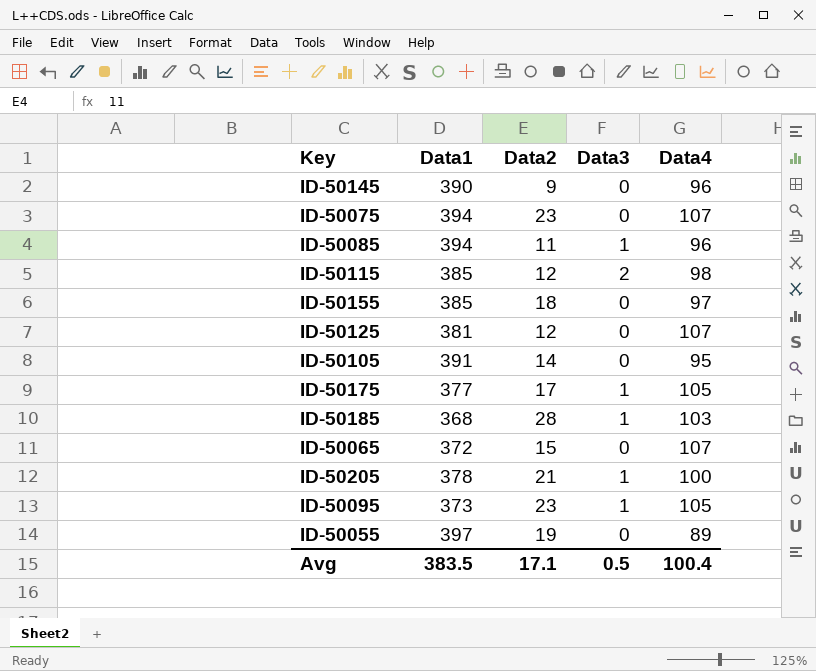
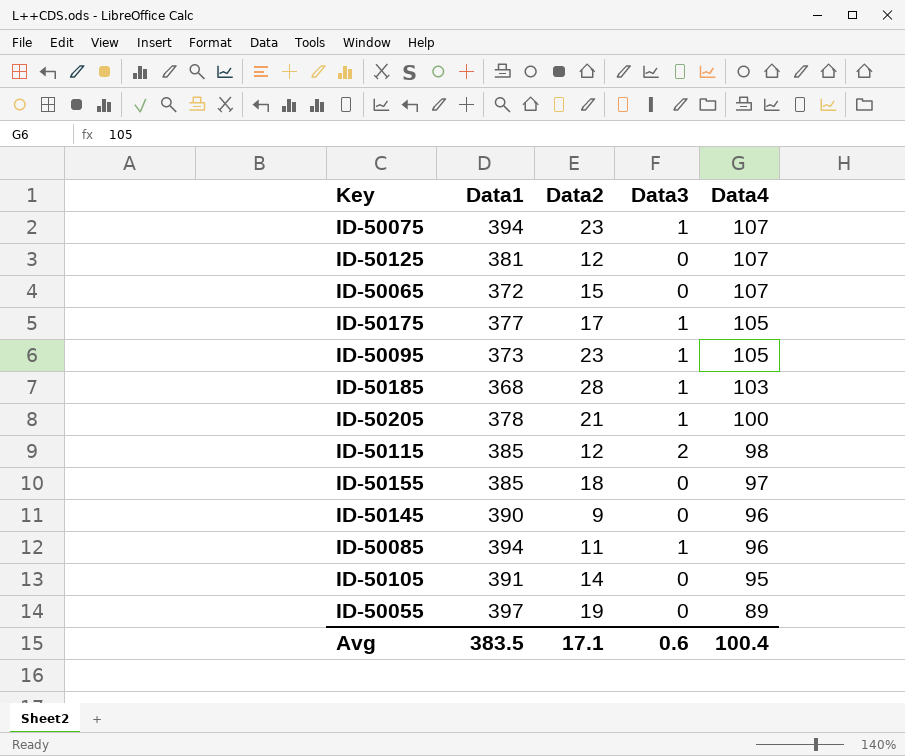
row order: none -> Data4 descending
ID-50075 | Data3: 0 -> 1
Avg | Data3: 0.5 -> 0.6

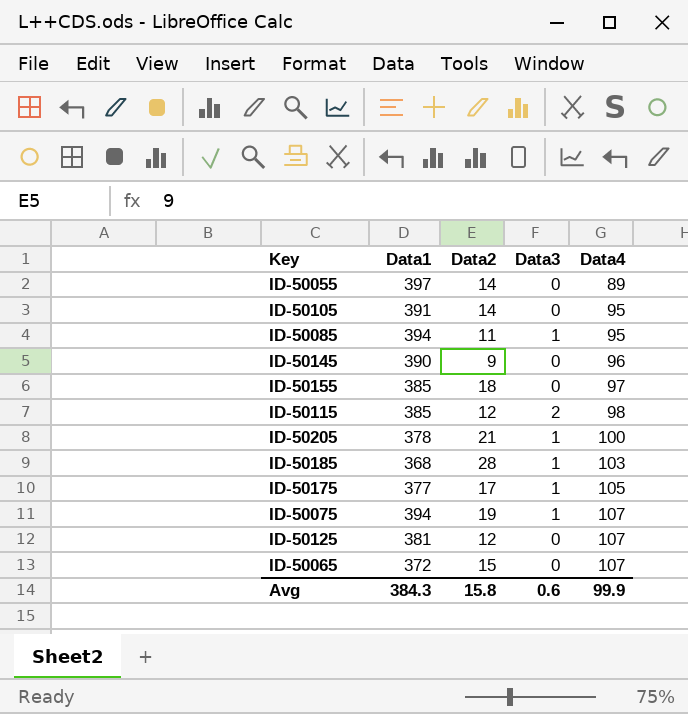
row order: Data4 descending -> Data4 ascending
row ID-50095: 373 | 23 | 1 | 105 -> none
ID-50055 | Data2: 19 -> 14
ID-50085 | Data4: 96 -> 95
ID-50075 | Data2: 23 -> 19
Avg | Data1: 383.5 -> 384.3
Avg | Data2: 17.1 -> 15.8
Avg | Data4: 100.4 -> 99.9

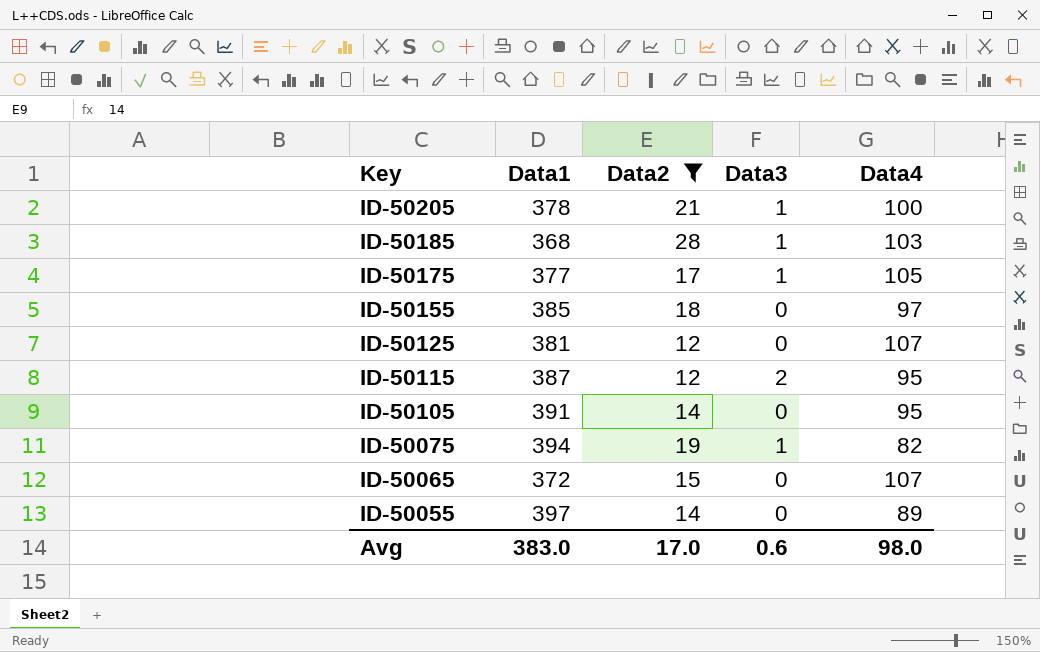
filter: none -> Data2 >= 12
row order: Data4 ascending -> Key descending
ID-50115 | Data1: 385 -> 387
ID-50115 | Data4: 98 -> 95
ID-50075 | Data4: 107 -> 82
Avg | Data1: 384.3 -> 383.0
Avg | Data2: 15.8 -> 17.0
Avg | Data4: 99.9 -> 98.0

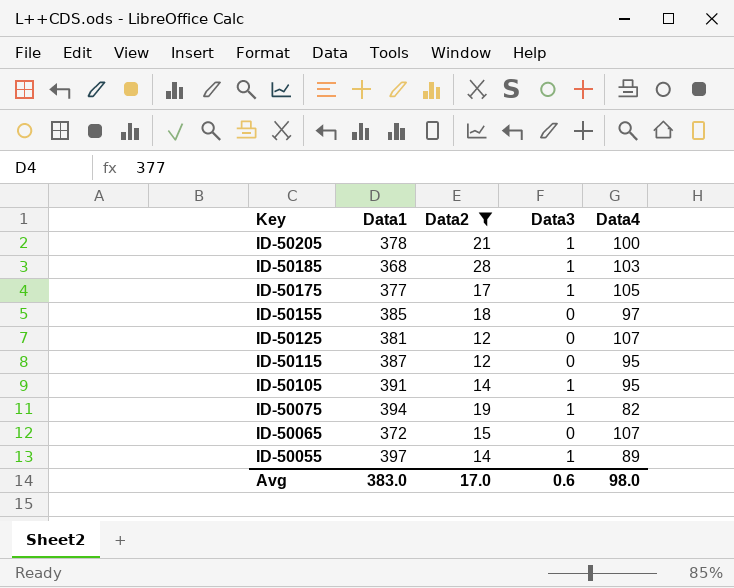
ID-50115 | Data3: 2 -> 0
ID-50105 | Data3: 0 -> 1
ID-50055 | Data3: 0 -> 1

